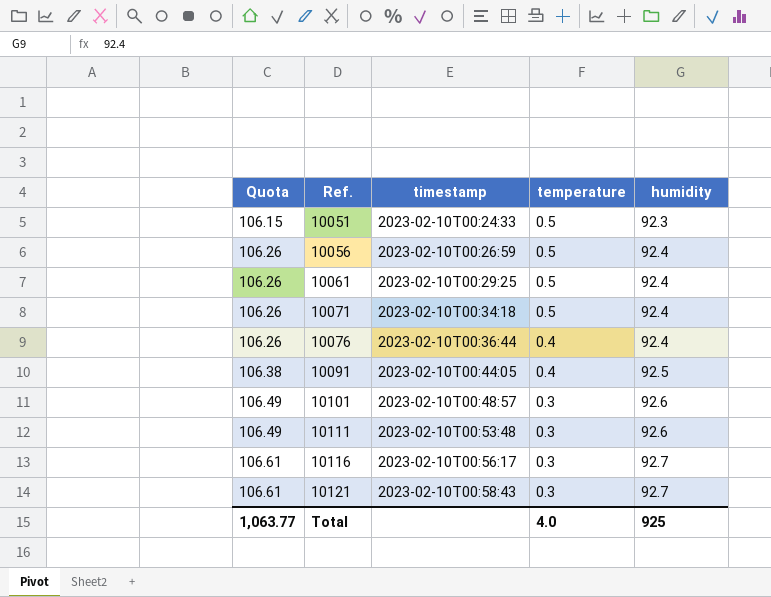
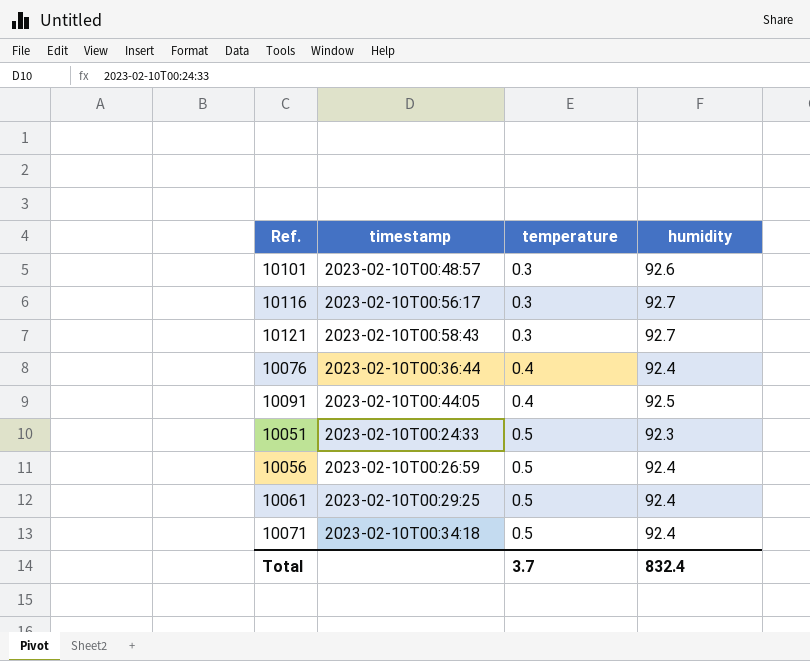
row order: Quota ascending -> temperature ascending
column Quota | formula: [humidity] * 1.15 -> none
row 10111: 106.49 | 2023-02-10T00:53:48 | 0.3 | 92.6 -> none
Total | temperature: 4.0 -> 3.7
Total | humidity: 925 -> 832.4

